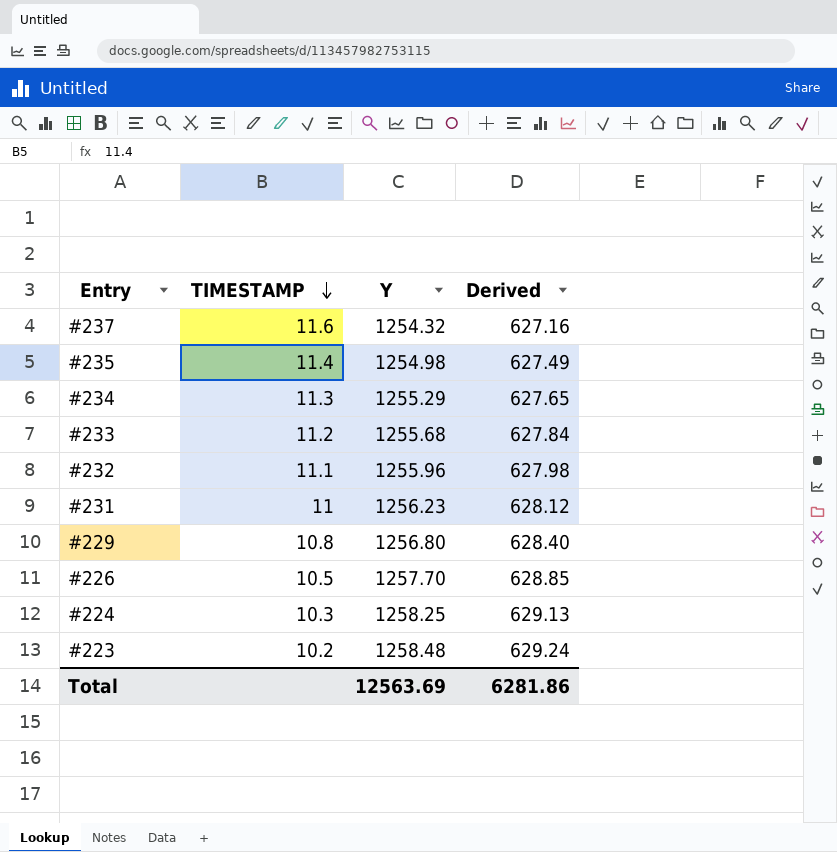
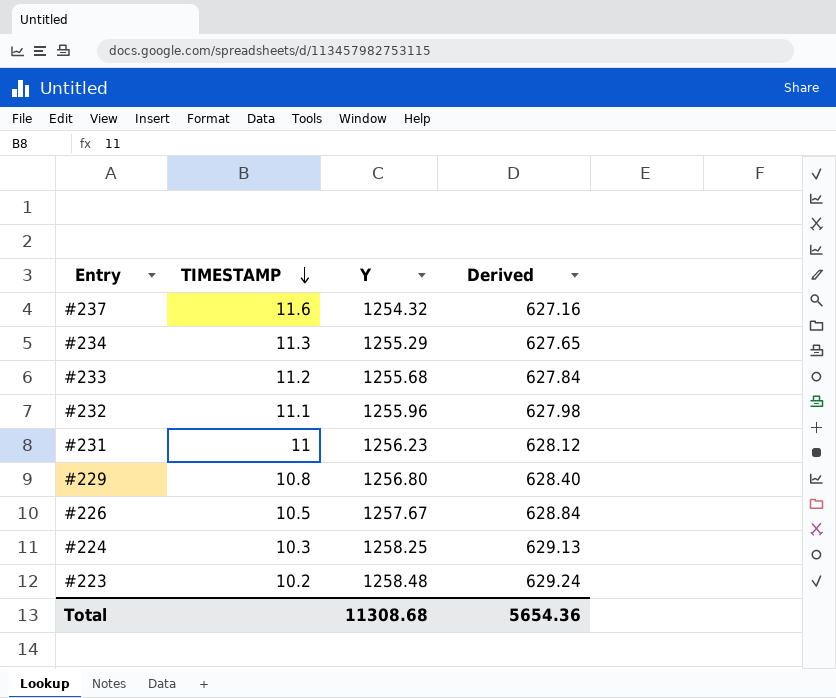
row #235: 11.4 | 1254.98 | 627.49 -> none
#226 | Y: 1257.70 -> 1257.67
#226 | Derived: 628.85 -> 628.84
Total | Y: 12563.69 -> 11308.68
Total | Derived: 6281.86 -> 5654.36

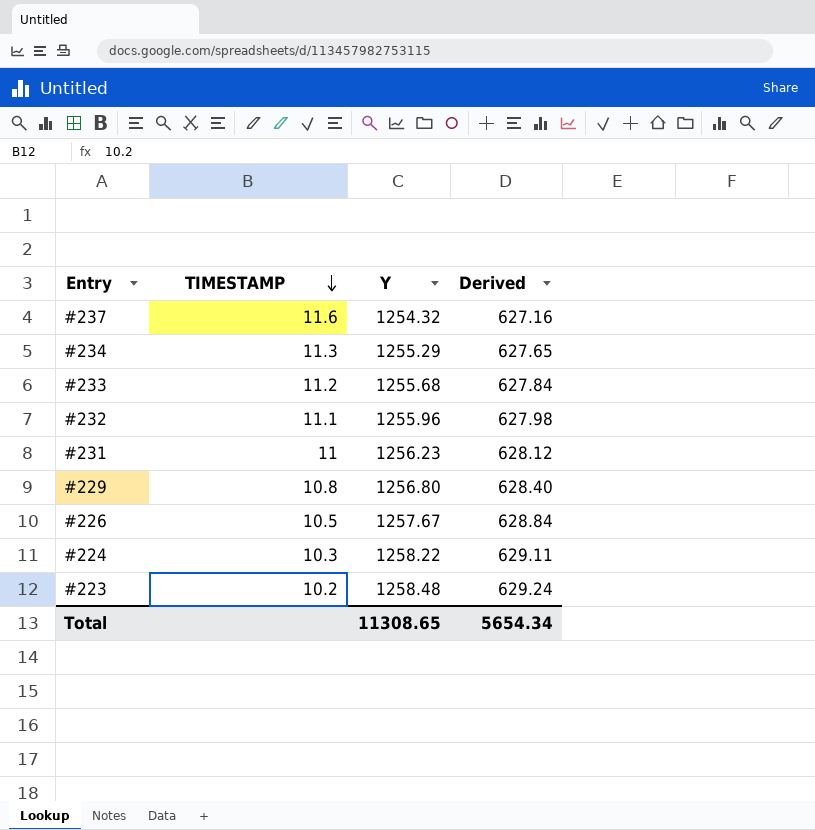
#224 | Y: 1258.25 -> 1258.22
#224 | Derived: 629.13 -> 629.11
Total | Y: 11308.68 -> 11308.65
Total | Derived: 5654.36 -> 5654.34

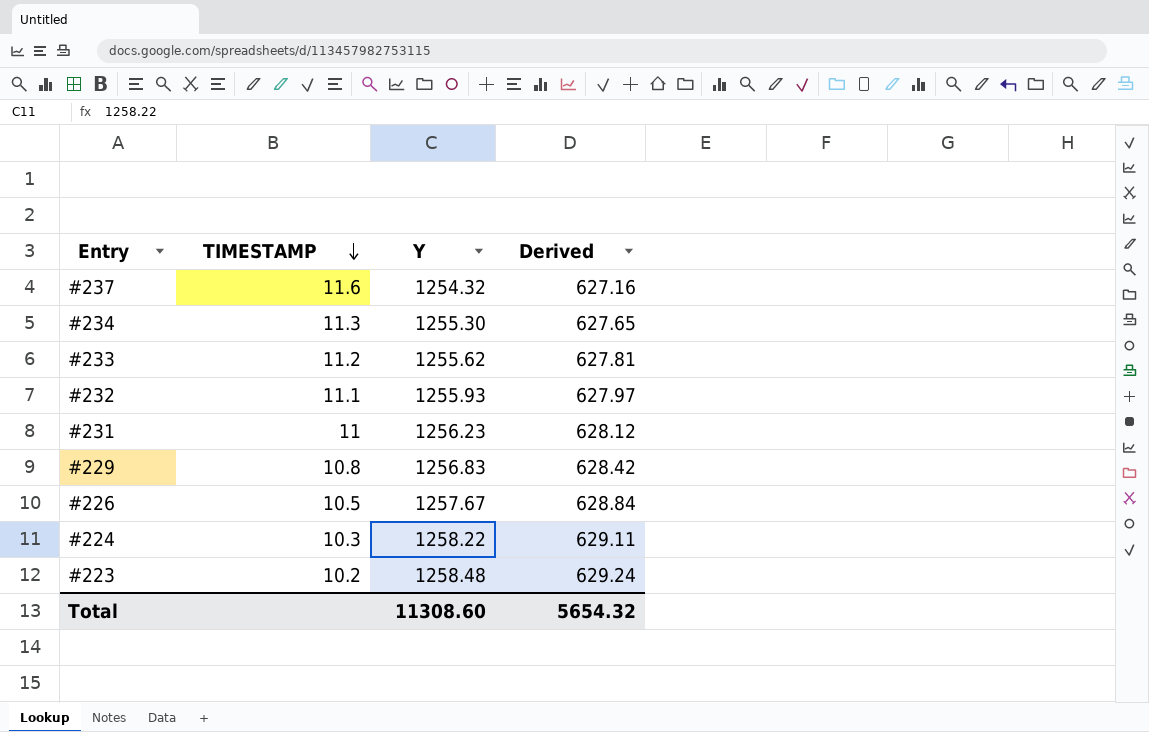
#234 | Y: 1255.29 -> 1255.30
#233 | Y: 1255.68 -> 1255.62
#233 | Derived: 627.84 -> 627.81
#232 | Y: 1255.96 -> 1255.93
#232 | Derived: 627.98 -> 627.97
#229 | Y: 1256.80 -> 1256.83
#229 | Derived: 628.40 -> 628.42
Total | Y: 11308.65 -> 11308.60
Total | Derived: 5654.34 -> 5654.32

